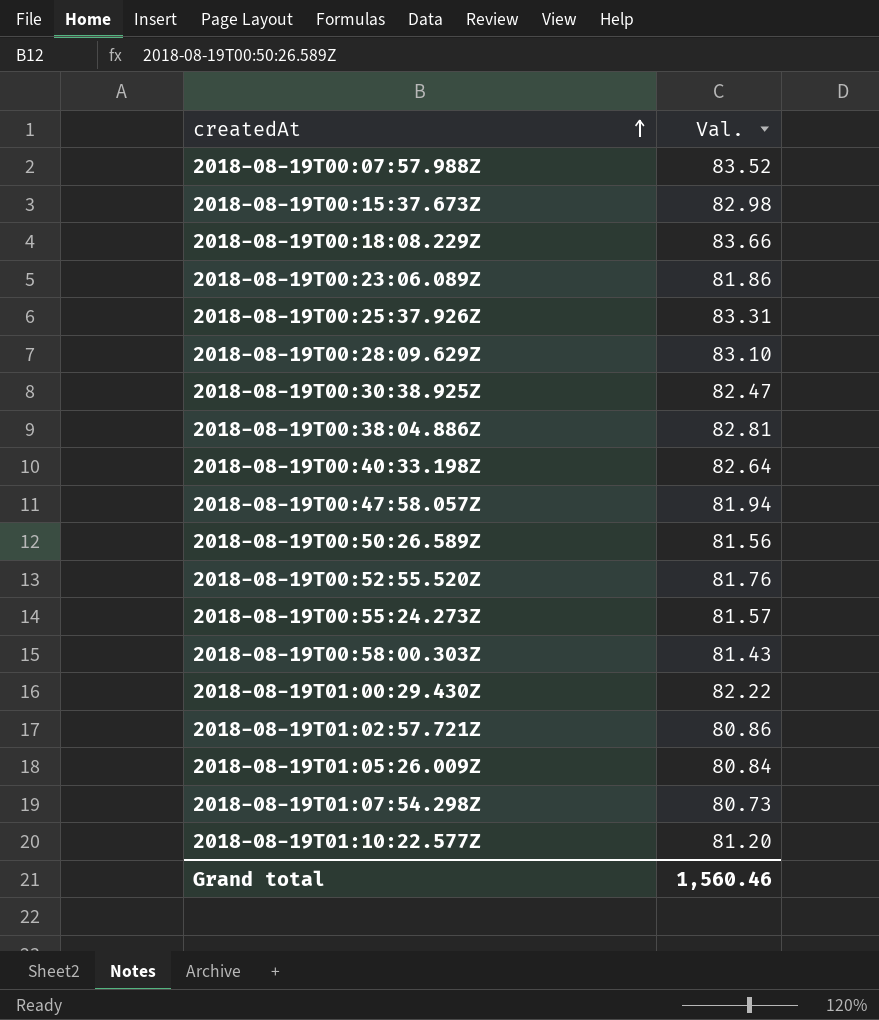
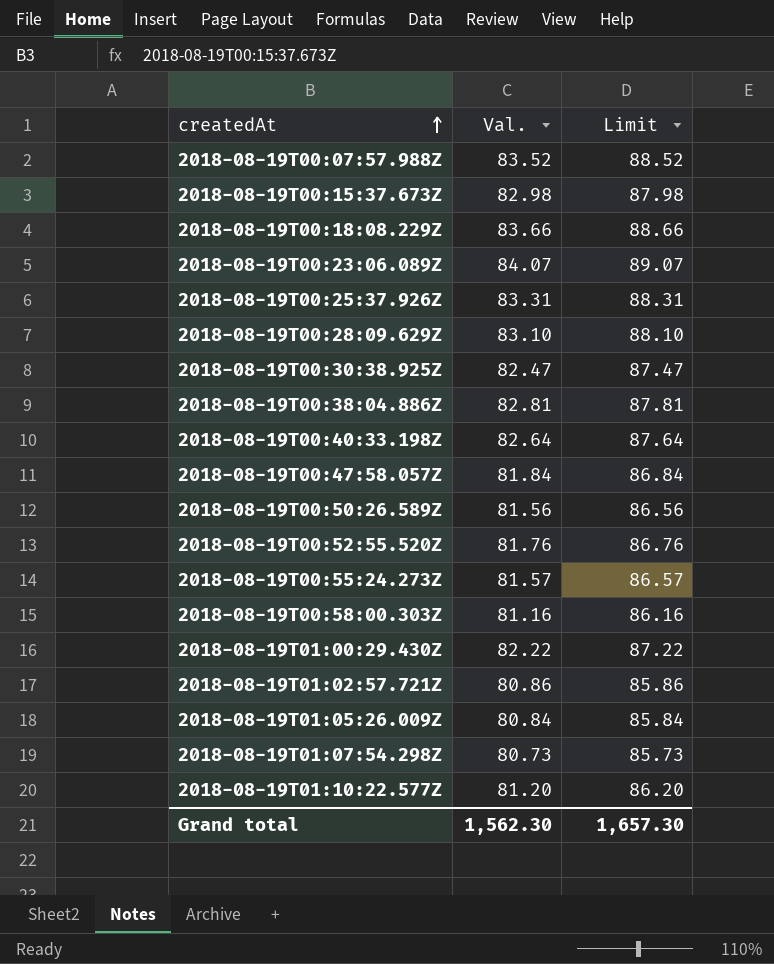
column Limit | formula: none -> [Val.] + 5
2018-08-19T00:23:06.089Z | Val.: 81.86 -> 84.07
2018-08-19T00:47:58.057Z | Val.: 81.94 -> 81.84
2018-08-19T00:58:00.303Z | Val.: 81.43 -> 81.16
Grand total | Val.: 1,560.46 -> 1,562.30

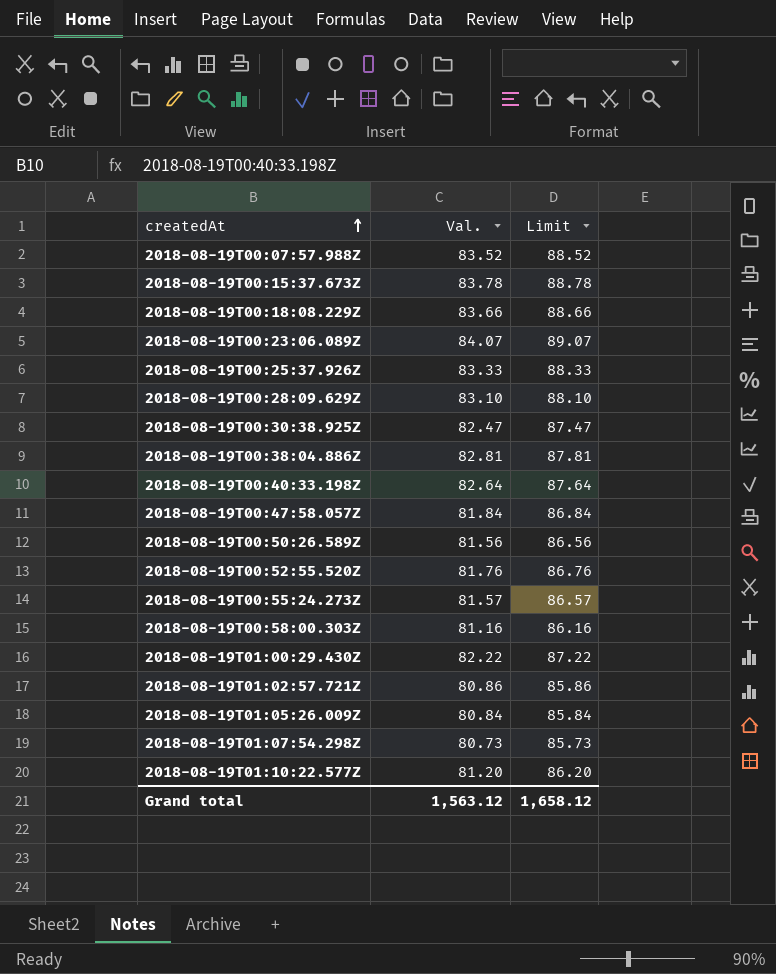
2018-08-19T00:15:37.673Z | Val.: 82.98 -> 83.78
2018-08-19T00:15:37.673Z | Limit: 87.98 -> 88.78
2018-08-19T00:25:37.926Z | Val.: 83.31 -> 83.33
2018-08-19T00:25:37.926Z | Limit: 88.31 -> 88.33
Grand total | Val.: 1,562.30 -> 1,563.12
Grand total | Limit: 1,657.30 -> 1,658.12

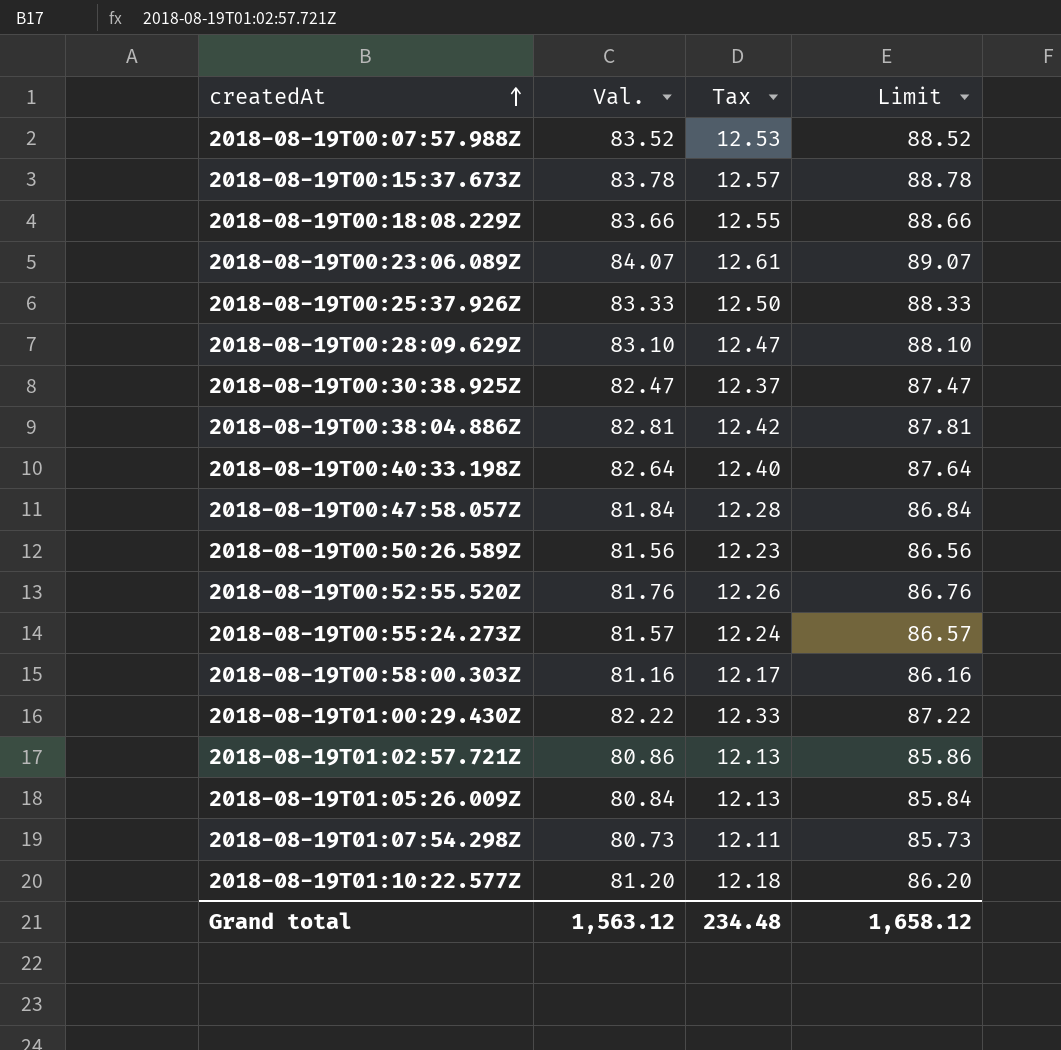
column Tax | formula: none -> [Val.] * 0.15

